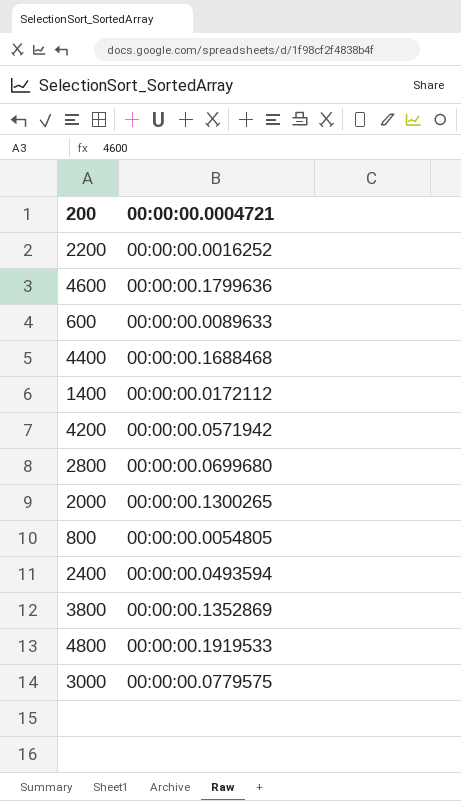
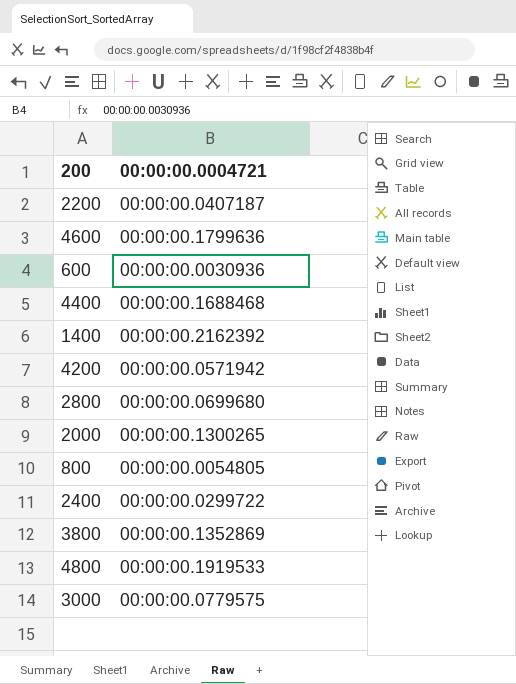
2200 | 00:00:00.0004721: 00:00:00.0016252 -> 00:00:00.0407187
600 | 00:00:00.0004721: 00:00:00.0089633 -> 00:00:00.0030936
1400 | 00:00:00.0004721: 00:00:00.0172112 -> 00:00:00.2162392
2400 | 00:00:00.0004721: 00:00:00.0493594 -> 00:00:00.0299722

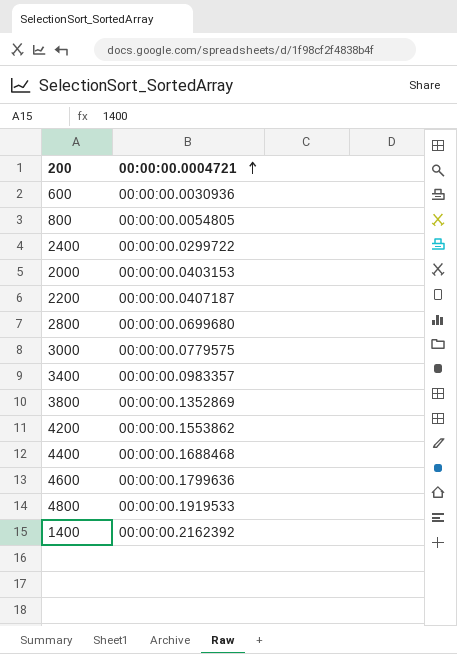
row order: none -> 00:00:00.0004721 ascending
2000 | 00:00:00.0004721: 00:00:00.1300265 -> 00:00:00.0403153
row 3400: none -> 00:00:00.0983357
4200 | 00:00:00.0004721: 00:00:00.0571942 -> 00:00:00.1553862

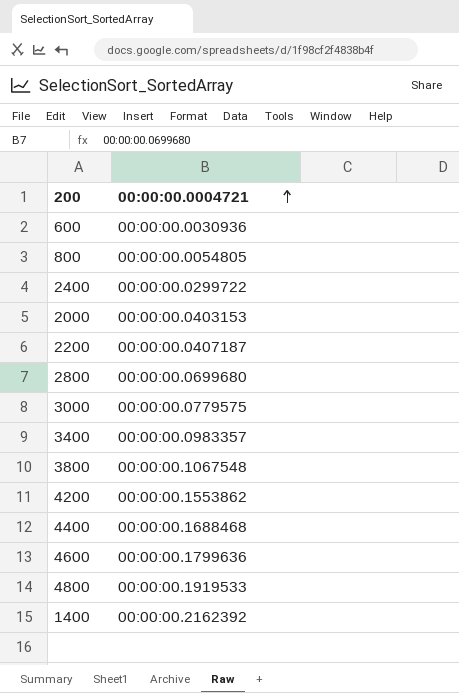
3800 | 00:00:00.0004721: 00:00:00.1352869 -> 00:00:00.1067548

